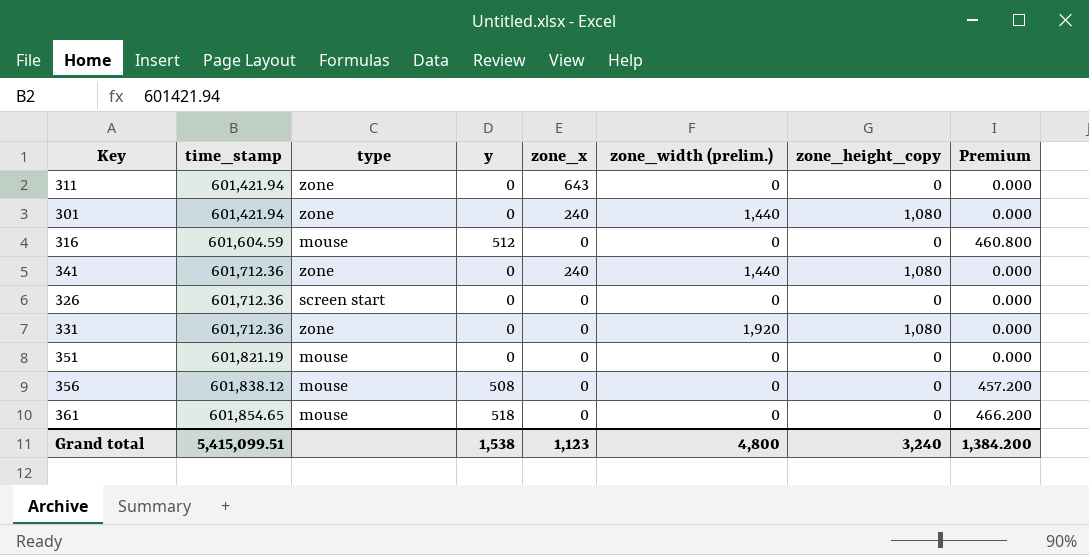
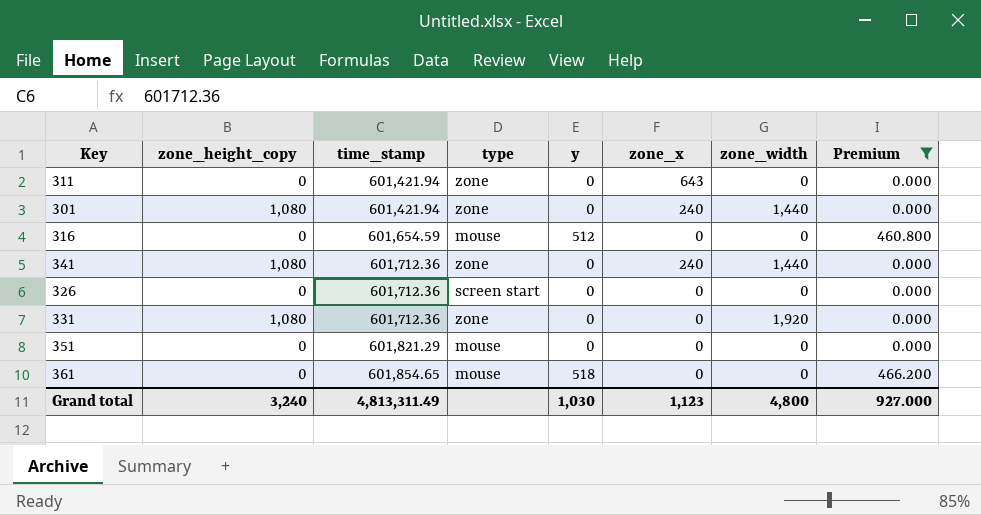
filter: none -> Premium != 457.200
column zone_height_copy | position: 7 -> 2
column name: zone_width (prelim.) -> zone_width
316 | time_stamp: 601,604.59 -> 601,654.59
351 | time_stamp: 601,821.19 -> 601,821.29
Grand total | time_stamp: 5,415,099.51 -> 4,813,311.49
Grand total | y: 1,538 -> 1,030
Grand total | Premium: 1,384.200 -> 927.000

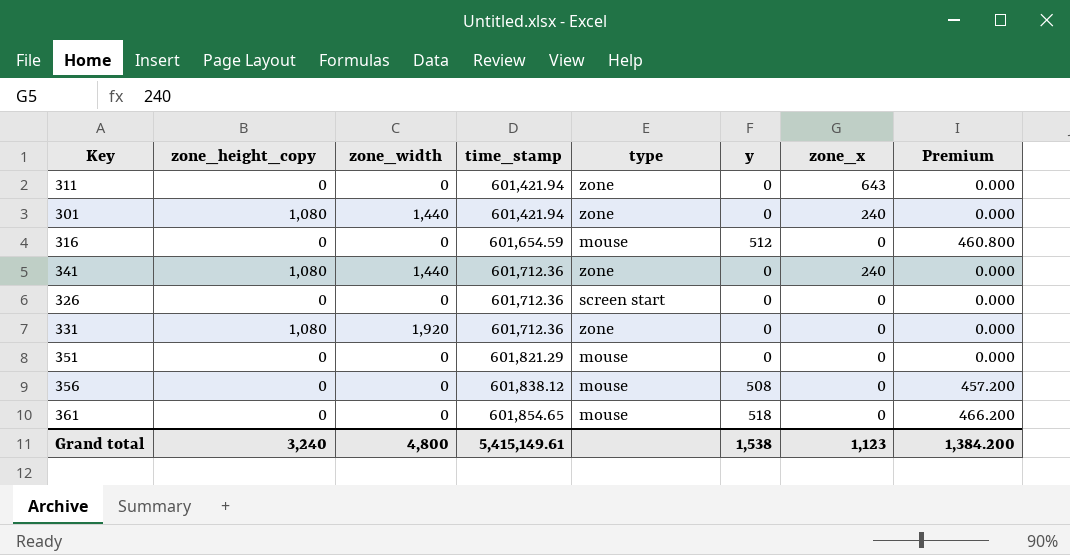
filter: Premium != 457.200 -> none
column zone_width | position: 7 -> 3
Grand total | time_stamp: 4,813,311.49 -> 5,415,149.61
Grand total | y: 1,030 -> 1,538
Grand total | Premium: 927.000 -> 1,384.200

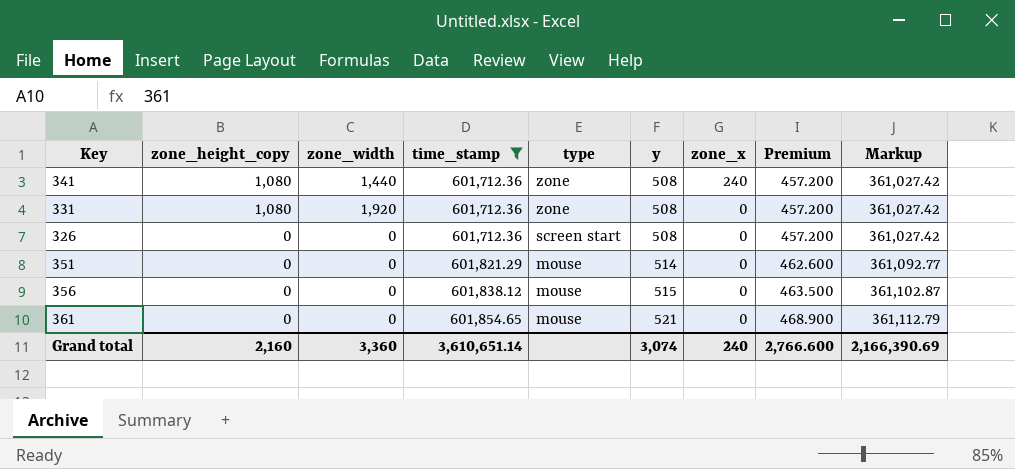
filter: none -> time_stamp >= 601,712.36
row order: time_stamp ascending -> zone_height_copy descending
column Markup | formula: none -> [time_stamp] * 0.6
341 | y: 0 -> 508
341 | Premium: 0.000 -> 457.200
331 | y: 0 -> 508
331 | Premium: 0.000 -> 457.200
326 | y: 0 -> 508
326 | Premium: 0.000 -> 457.200
351 | y: 0 -> 514
351 | Premium: 0.000 -> 462.600
356 | y: 508 -> 515
356 | Premium: 457.200 -> 463.500
361 | y: 518 -> 521
361 | Premium: 466.200 -> 468.900
Grand total | zone_height_copy: 3,240 -> 2,160
Grand total | zone_width: 4,800 -> 3,360
Grand total | time_stamp: 5,415,149.61 -> 3,610,651.14
Grand total | y: 1,538 -> 3,074
Grand total | zone_x: 1,123 -> 240
Grand total | Premium: 1,384.200 -> 2,766.600

